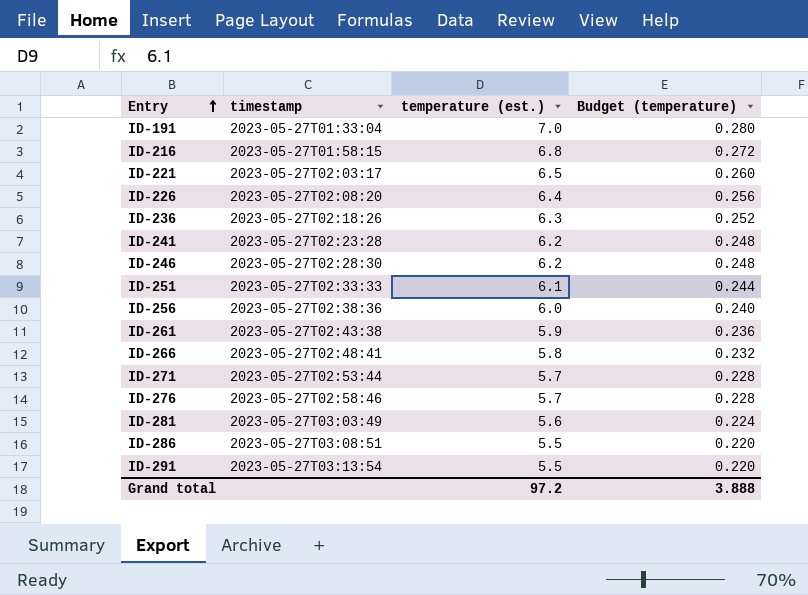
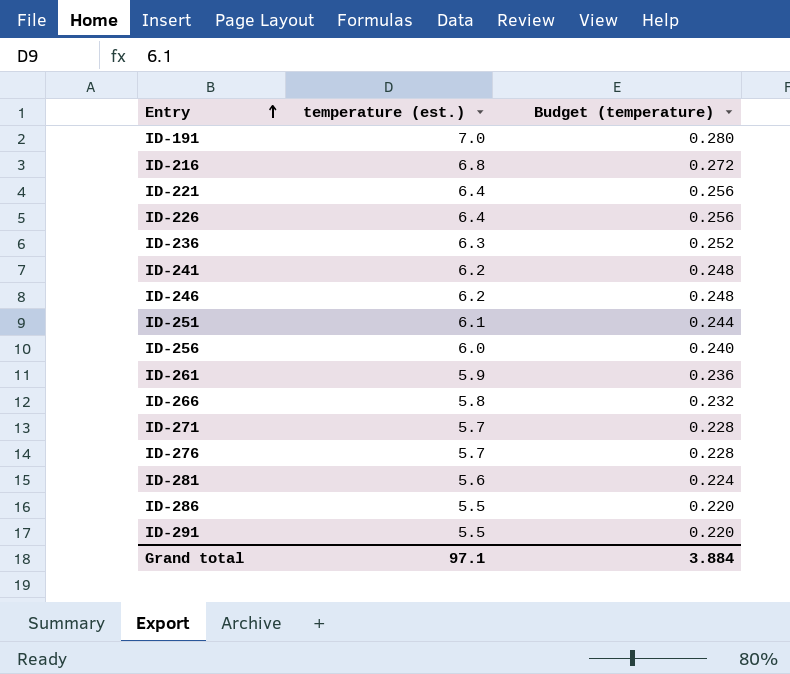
column timestamp | position: 2 -> none
ID-221 | temperature (est.): 6.5 -> 6.4
ID-221 | Budget (temperature): 0.260 -> 0.256
Grand total | temperature (est.): 97.2 -> 97.1
Grand total | Budget (temperature): 3.888 -> 3.884

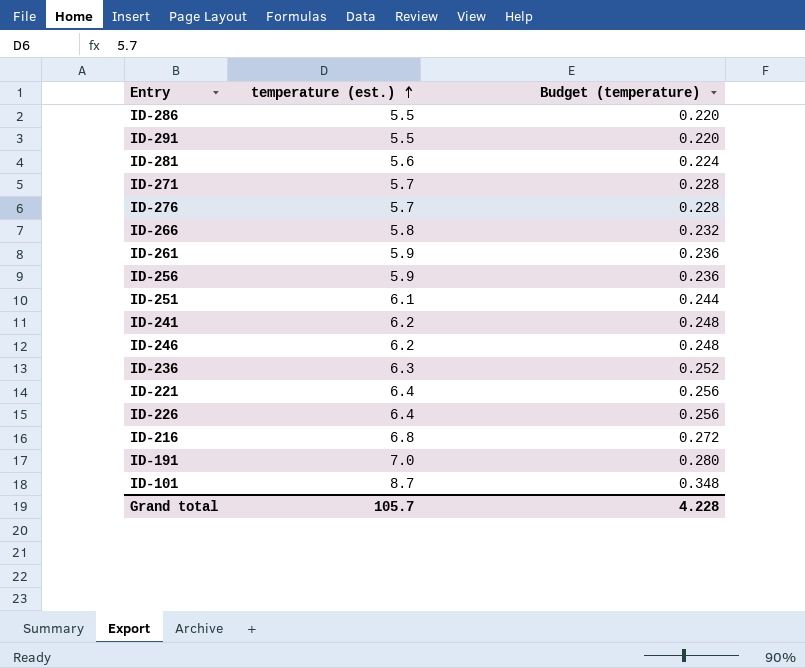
row order: Entry ascending -> temperature (est.) ascending
ID-256 | temperature (est.): 6.0 -> 5.9
ID-256 | Budget (temperature): 0.240 -> 0.236
row ID-101: none -> 8.7 | 0.348
Grand total | temperature (est.): 97.1 -> 105.7
Grand total | Budget (temperature): 3.884 -> 4.228

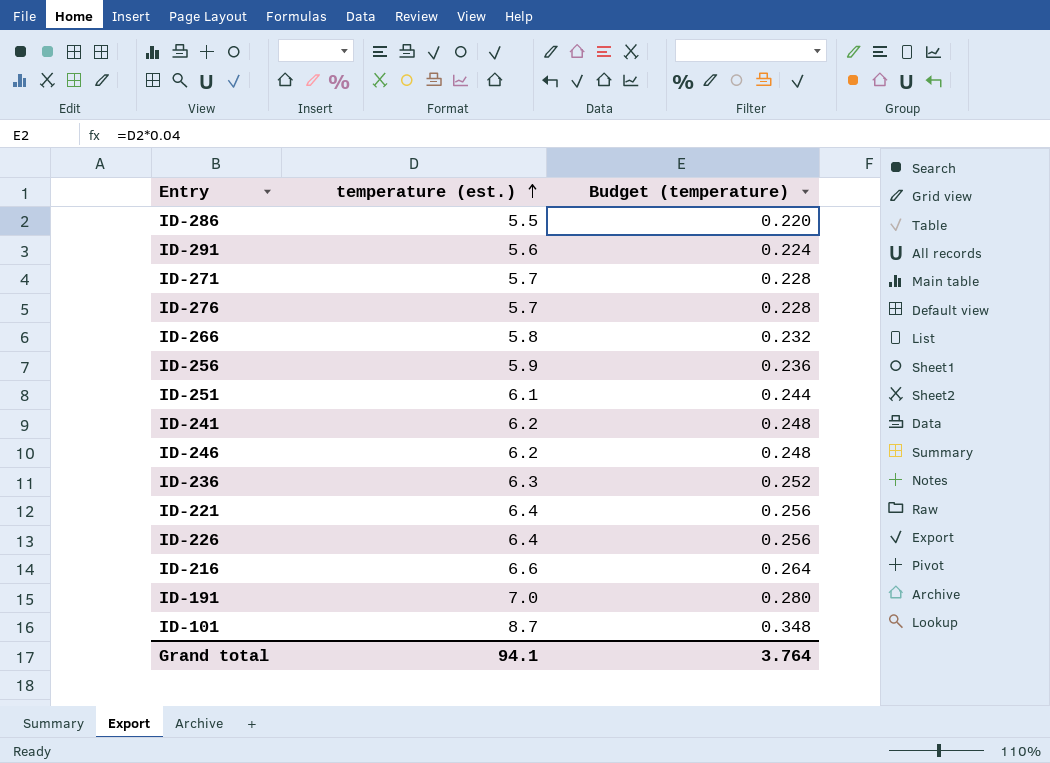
row ID-281: 5.6 | 0.224 -> none
row ID-261: 5.9 | 0.236 -> none
ID-291 | temperature (est.): 5.5 -> 5.6
ID-291 | Budget (temperature): 0.220 -> 0.224
ID-216 | temperature (est.): 6.8 -> 6.6
ID-216 | Budget (temperature): 0.272 -> 0.264
Grand total | temperature (est.): 105.7 -> 94.1
Grand total | Budget (temperature): 4.228 -> 3.764

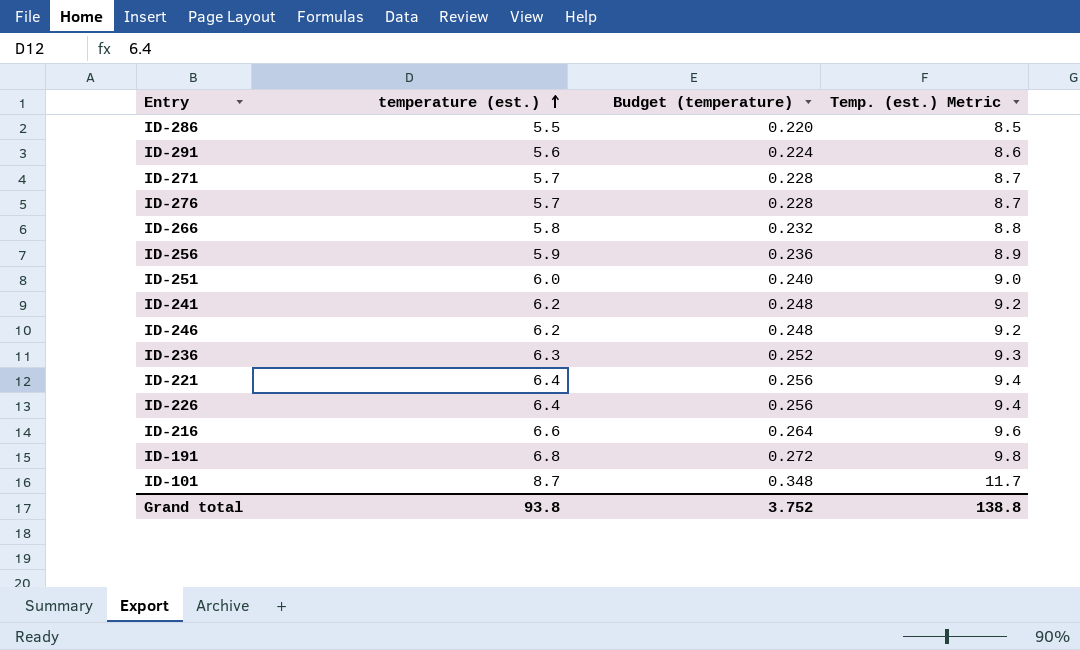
column Temp. (est.) Metric | formula: none -> [temperature (est.)] + 3
ID-251 | temperature (est.): 6.1 -> 6.0
ID-251 | Budget (temperature): 0.244 -> 0.240
ID-191 | temperature (est.): 7.0 -> 6.8
ID-191 | Budget (temperature): 0.280 -> 0.272
Grand total | temperature (est.): 94.1 -> 93.8
Grand total | Budget (temperature): 3.764 -> 3.752

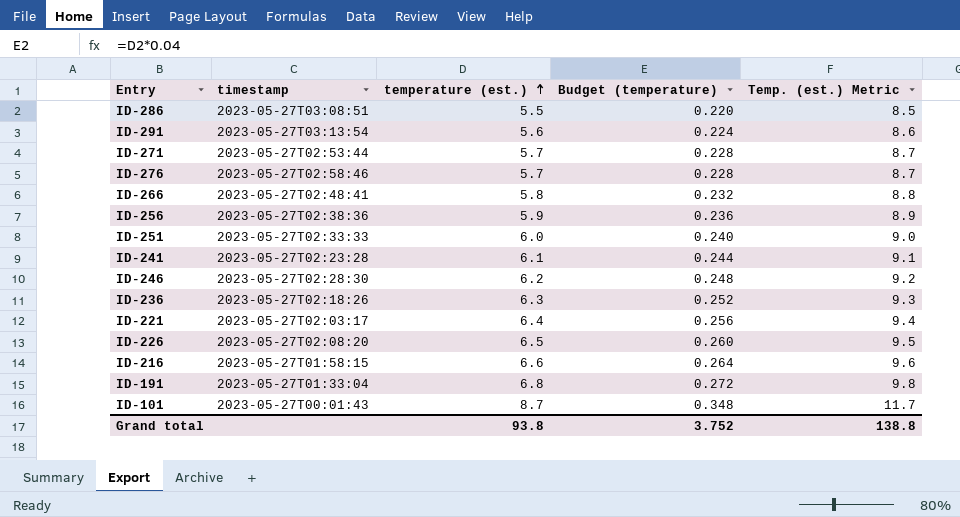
column timestamp | position: none -> 2
ID-241 | temperature (est.): 6.2 -> 6.1
ID-241 | Budget (temperature): 0.248 -> 0.244
ID-241 | Temp. (est.) Metric: 9.2 -> 9.1
ID-226 | temperature (est.): 6.4 -> 6.5
ID-226 | Budget (temperature): 0.256 -> 0.260
ID-226 | Temp. (est.) Metric: 9.4 -> 9.5

